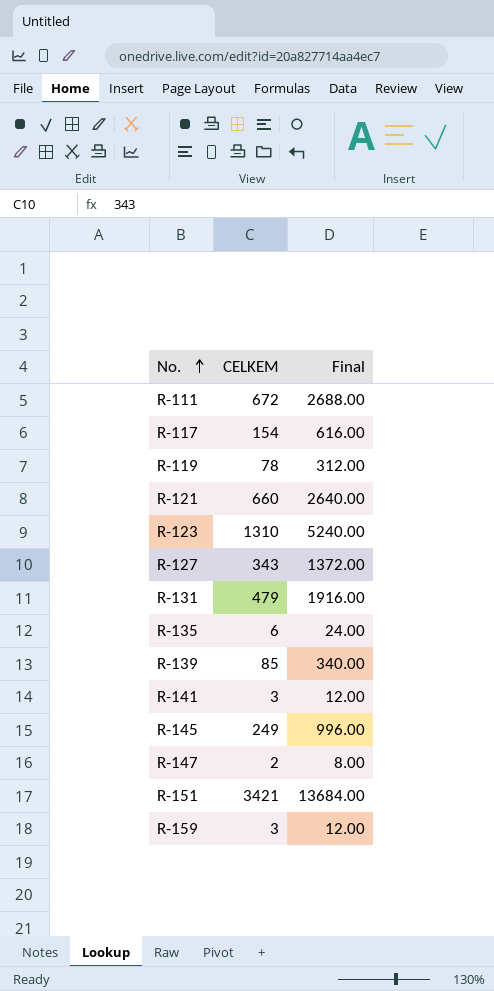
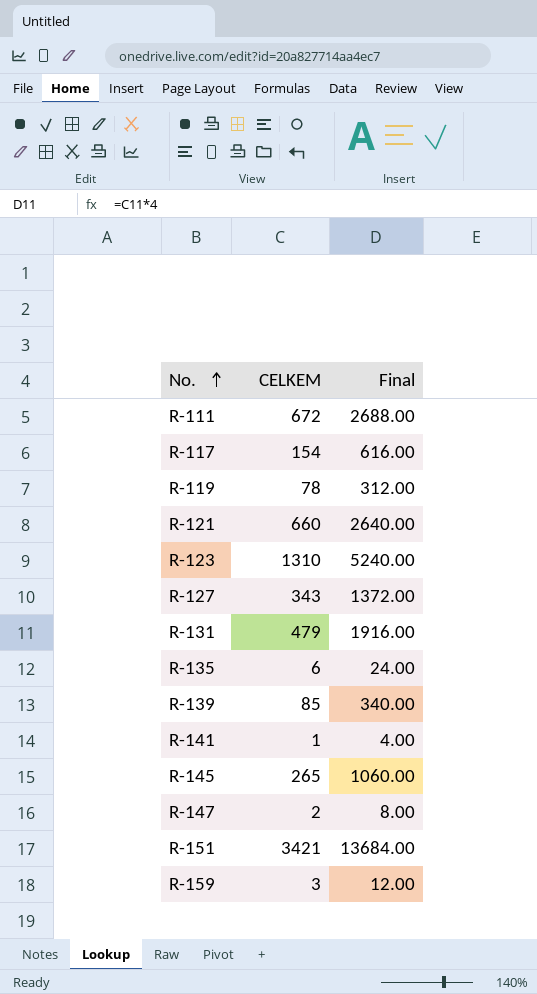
R-141 | CELKEM: 3 -> 1
R-141 | Final: 12.00 -> 4.00
R-145 | CELKEM: 249 -> 265
R-145 | Final: 996.00 -> 1060.00

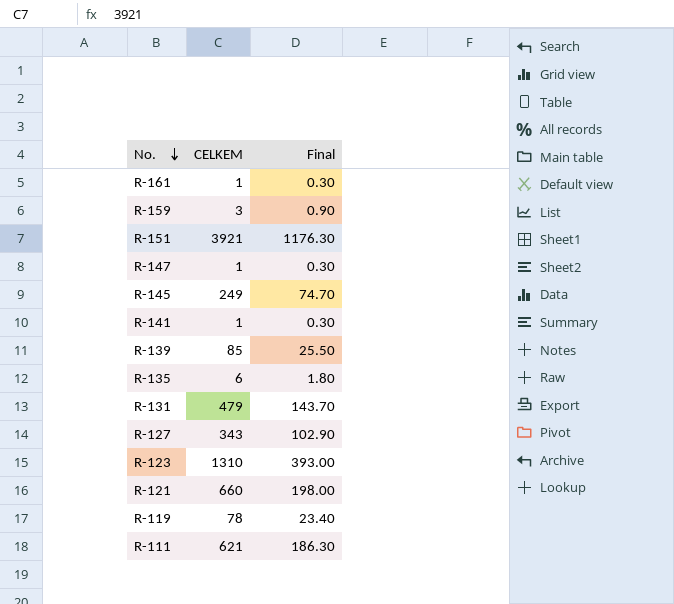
row order: No. ascending -> No. descending
column Final | formula: [CELKEM] * 4 -> [CELKEM] * 0.3
row R-117: 154 | 616.00 -> none
row R-161: none -> 1 | 0.30
R-151 | CELKEM: 3421 -> 3921
R-147 | CELKEM: 2 -> 1
R-145 | CELKEM: 265 -> 249
R-111 | CELKEM: 672 -> 621

